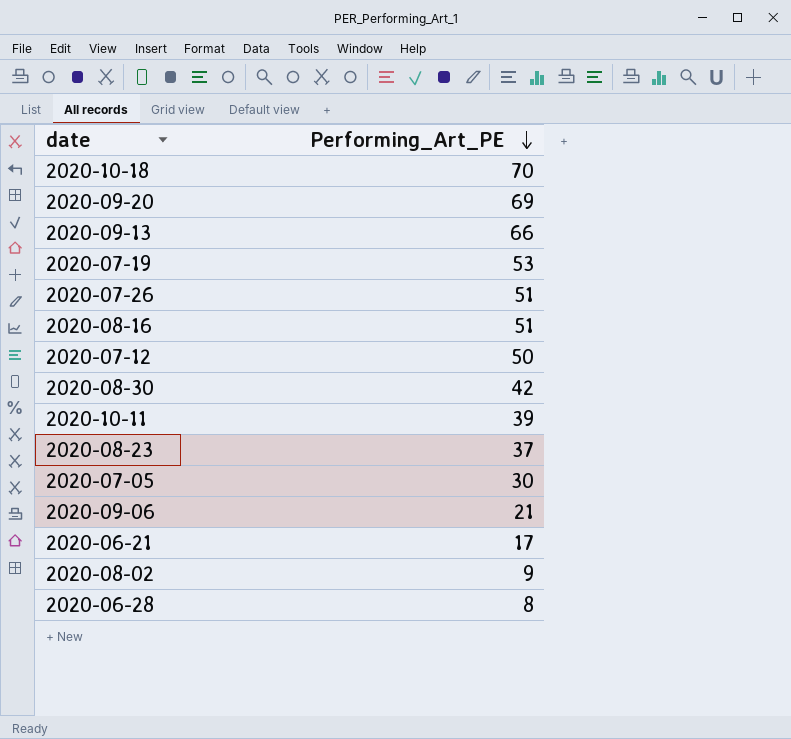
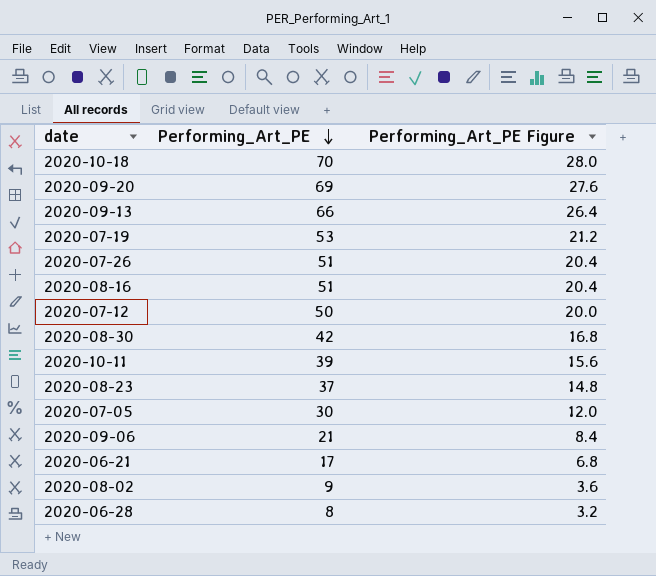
column Performing_Art_PE Figure | formula: none -> [Performing_Art_PE] * 0.4

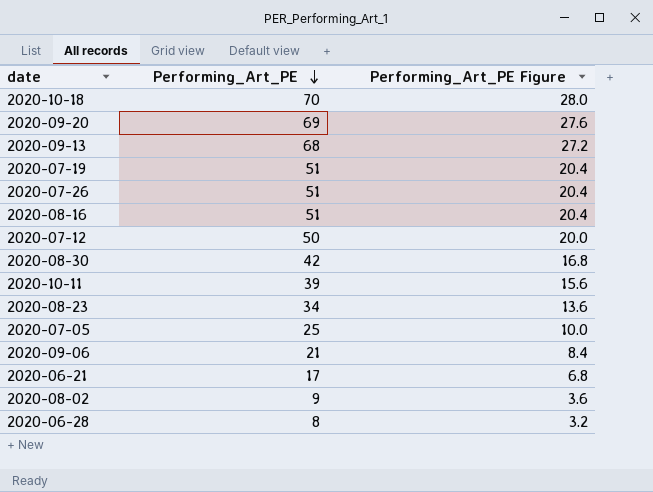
2020-09-13 | Performing_Art_PE: 66 -> 68
2020-09-13 | Performing_Art_PE Figure: 26.4 -> 27.2
2020-07-19 | Performing_Art_PE: 53 -> 51
2020-07-19 | Performing_Art_PE Figure: 21.2 -> 20.4
2020-08-23 | Performing_Art_PE: 37 -> 34
2020-08-23 | Performing_Art_PE Figure: 14.8 -> 13.6
2020-07-05 | Performing_Art_PE: 30 -> 25
2020-07-05 | Performing_Art_PE Figure: 12.0 -> 10.0

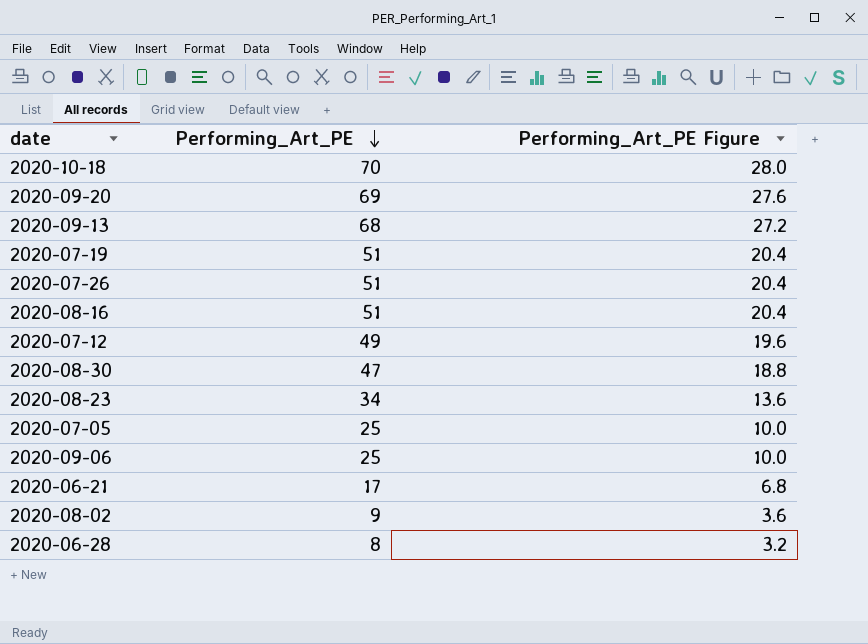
row 2020-10-11: 39 | 15.6 -> none
2020-07-12 | Performing_Art_PE: 50 -> 49
2020-07-12 | Performing_Art_PE Figure: 20.0 -> 19.6
2020-08-30 | Performing_Art_PE: 42 -> 47
2020-08-30 | Performing_Art_PE Figure: 16.8 -> 18.8
2020-09-06 | Performing_Art_PE: 21 -> 25
2020-09-06 | Performing_Art_PE Figure: 8.4 -> 10.0

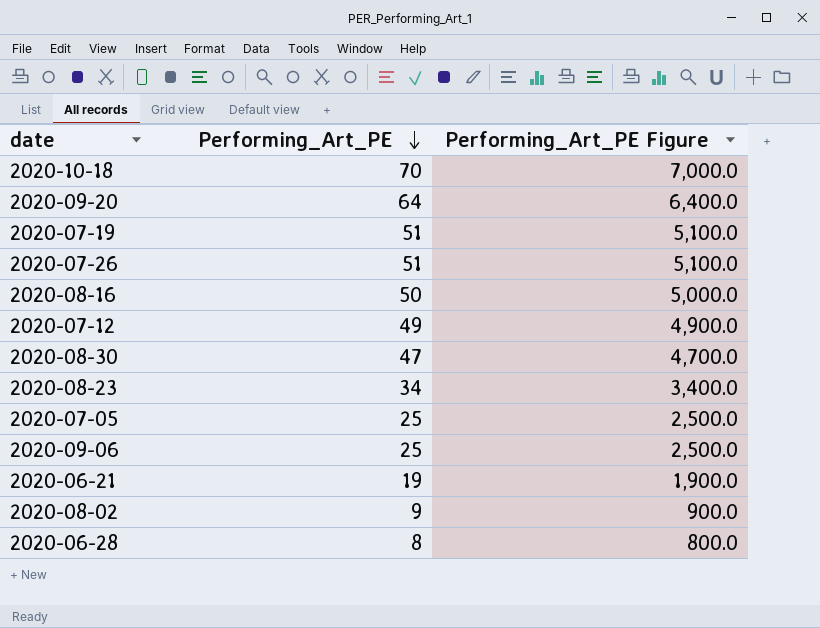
column Performing_Art_PE Figure | formula: [Performing_Art_PE] * 0.4 -> [Performing_Art_PE] * 100
row 2020-09-13: 68 | 27.2 -> none
2020-09-20 | Performing_Art_PE: 69 -> 64
2020-08-16 | Performing_Art_PE: 51 -> 50
2020-06-21 | Performing_Art_PE: 17 -> 19

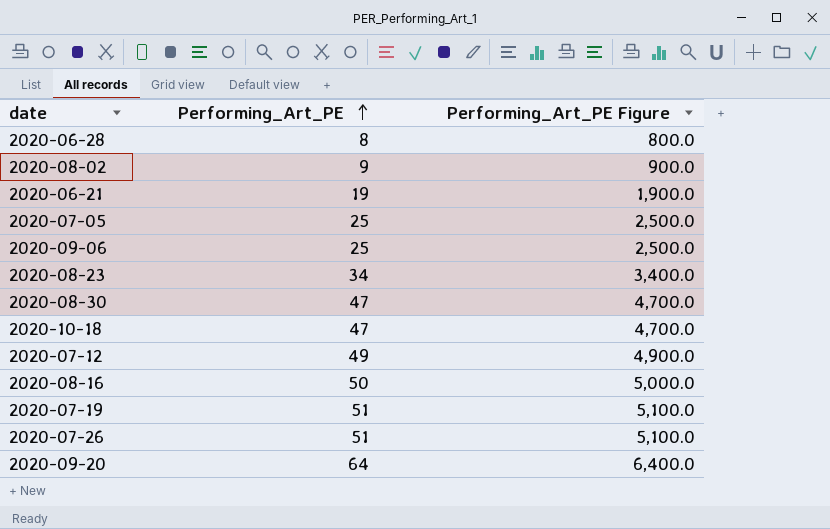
row order: Performing_Art_PE descending -> Performing_Art_PE ascending
2020-10-18 | Performing_Art_PE: 70 -> 47
2020-10-18 | Performing_Art_PE Figure: 7,000.0 -> 4,700.0

